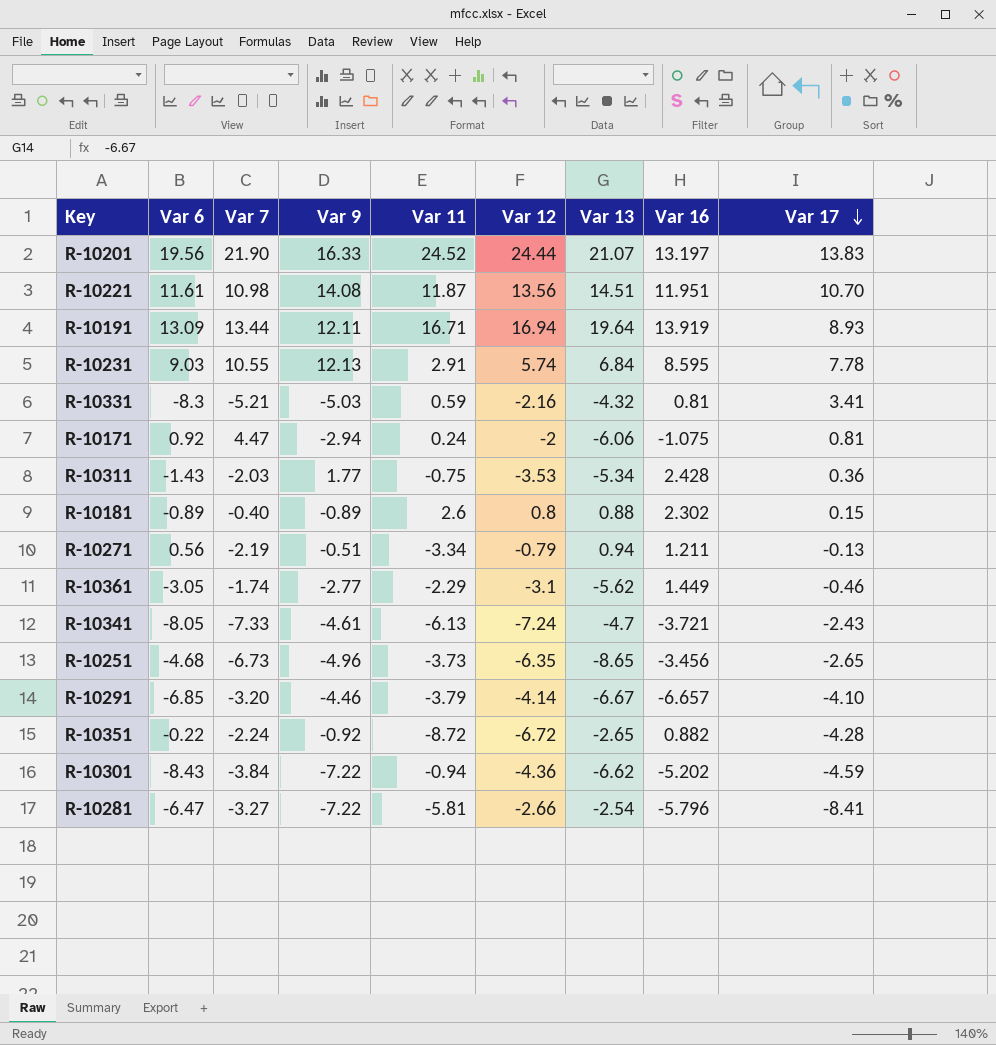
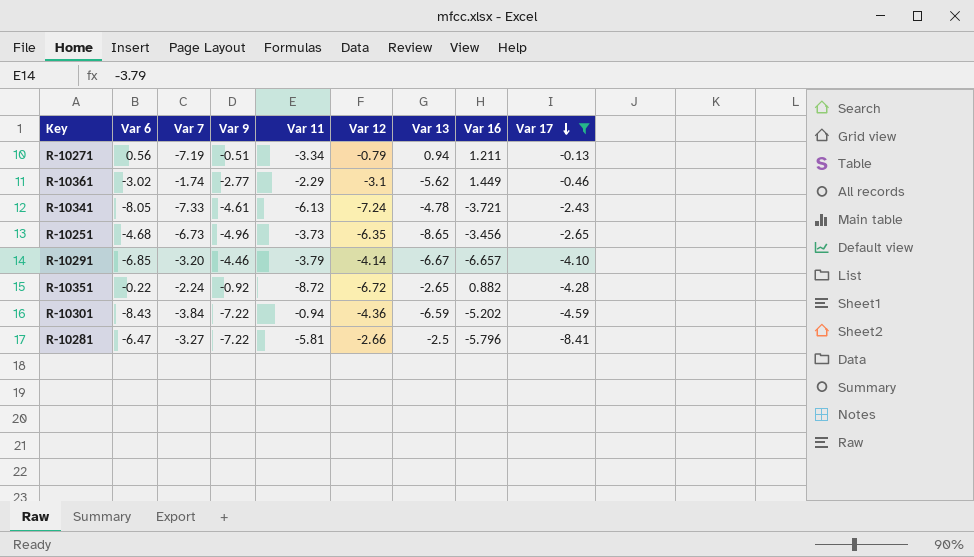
filter: none -> Var 17 <= -0.13
R-10271 | Var 7: -2.19 -> -7.19
R-10361 | Var 6: -3.05 -> -3.02
R-10341 | Var 13: -4.7 -> -4.78
R-10301 | Var 13: -6.62 -> -6.59
R-10281 | Var 13: -2.54 -> -2.5

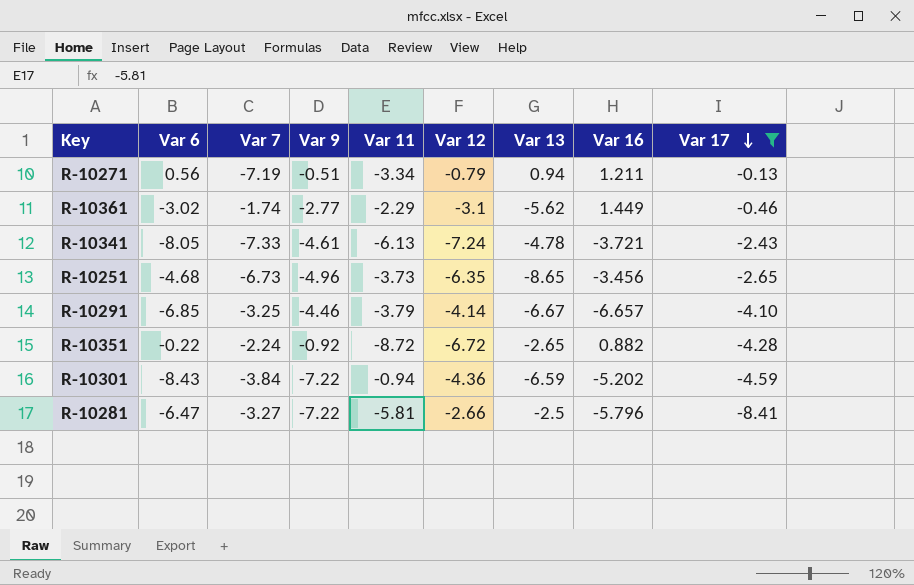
R-10291 | Var 7: -3.20 -> -3.25

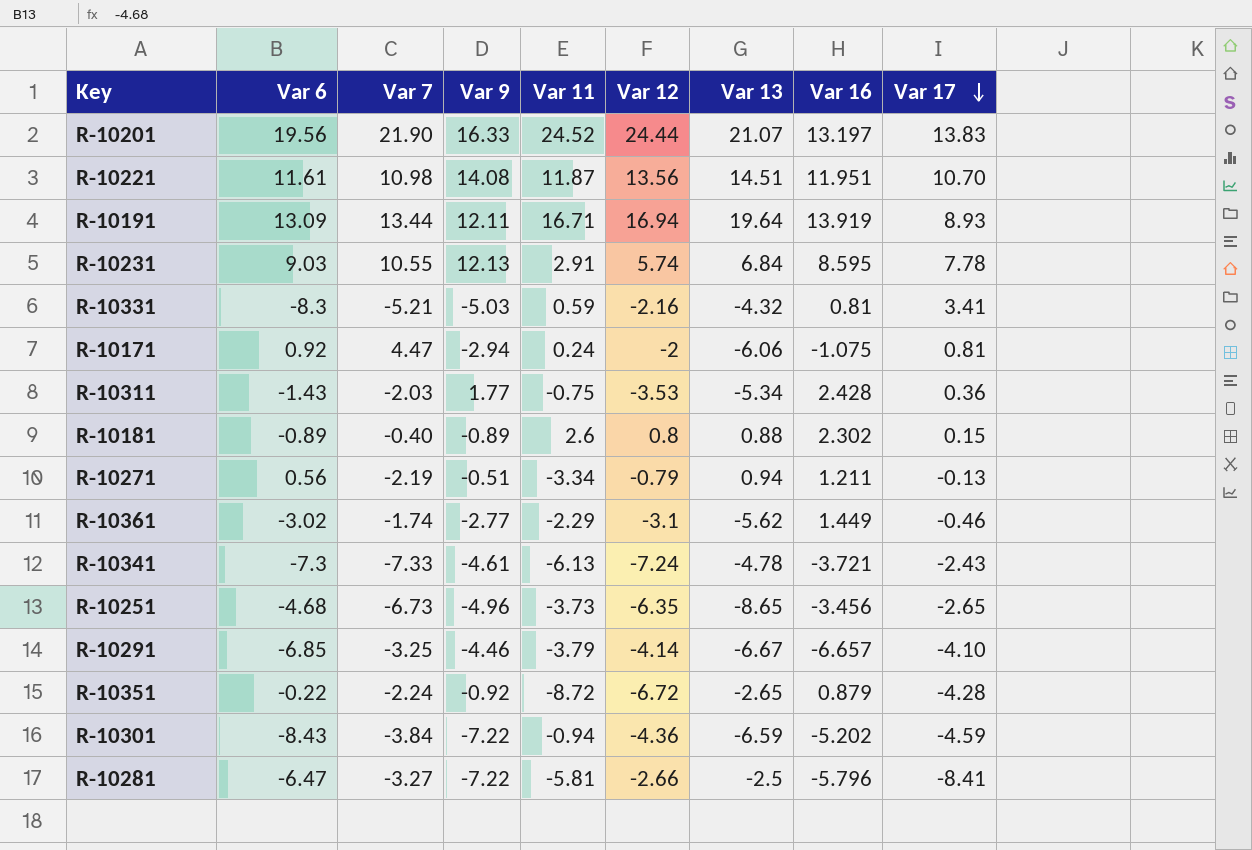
filter: Var 17 <= -0.13 -> none
R-10271 | Var 7: -7.19 -> -2.19
R-10341 | Var 6: -8.05 -> -7.3
R-10351 | Var 16: 0.882 -> 0.879

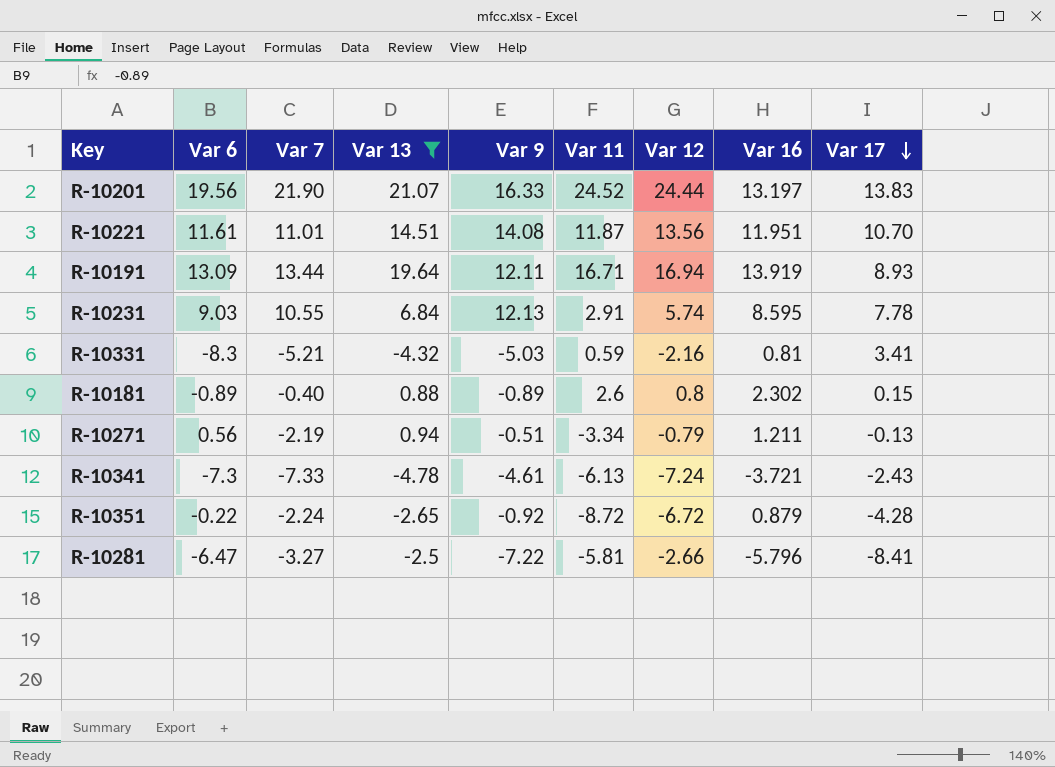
filter: none -> Var 13 >= -4.78
column Var 13 | position: 7 -> 4
R-10221 | Var 7: 10.98 -> 11.01

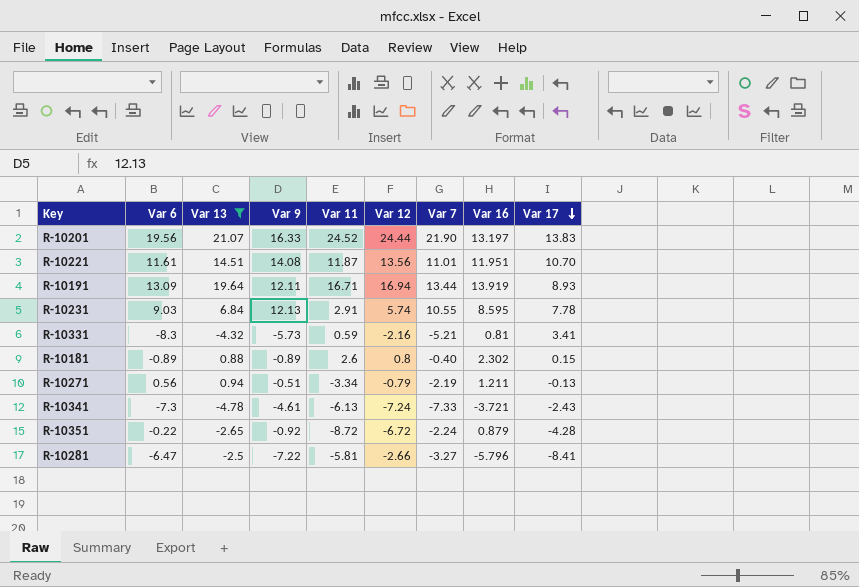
column Var 7 | position: 3 -> 7
R-10331 | Var 9: -5.03 -> -5.73

